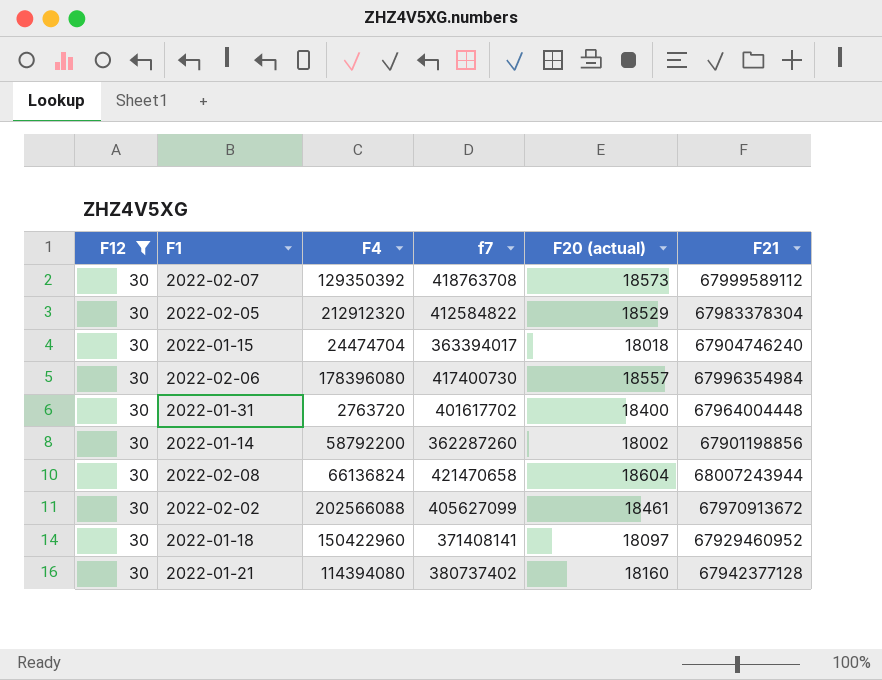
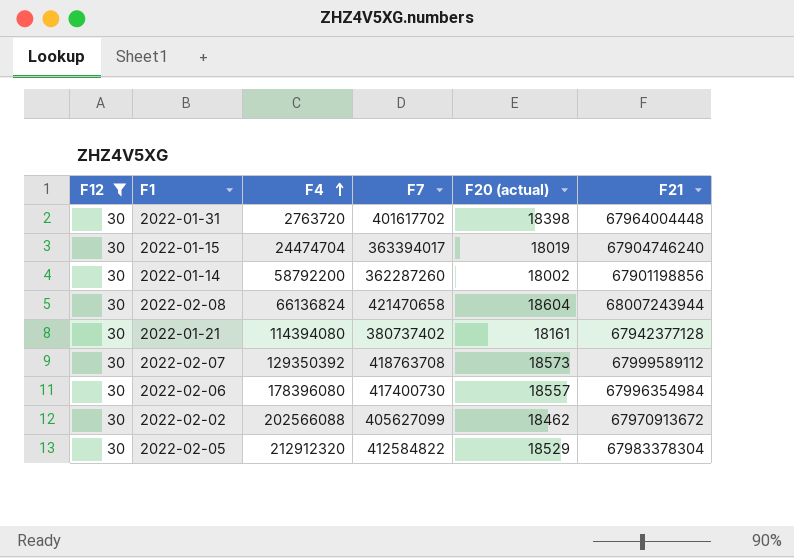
row order: none -> F4 ascending
column name: f7 -> F7
row 2022-01-18: 30 | 150422960 | 371408141 | 18097 | 67929460952 -> none
2022-01-31 | F20 (actual): 18400 -> 18398
2022-01-15 | F20 (actual): 18018 -> 18019
2022-01-21 | F20 (actual): 18160 -> 18161
2022-02-02 | F20 (actual): 18461 -> 18462

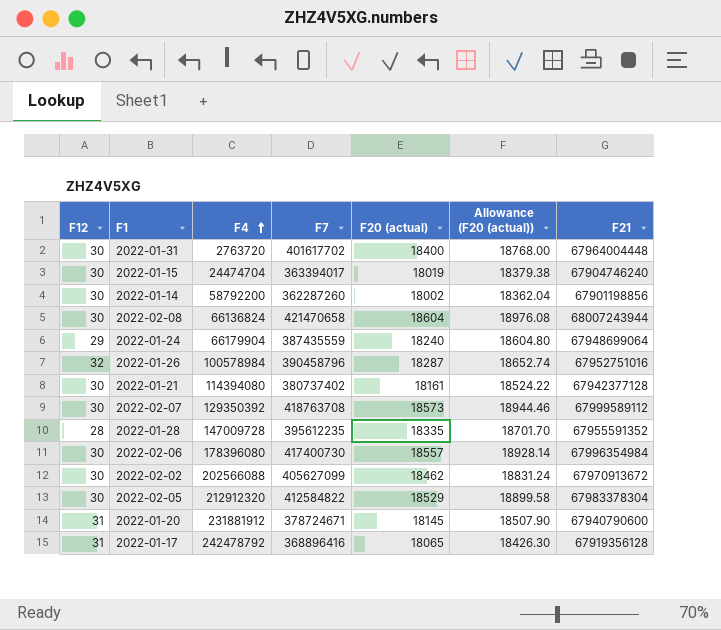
filter: F12 = 30 -> none
column Allowance (F20 (actual)) | formula: none -> [F20 (actual)] * 1.02
2022-01-31 | F20 (actual): 18398 -> 18400

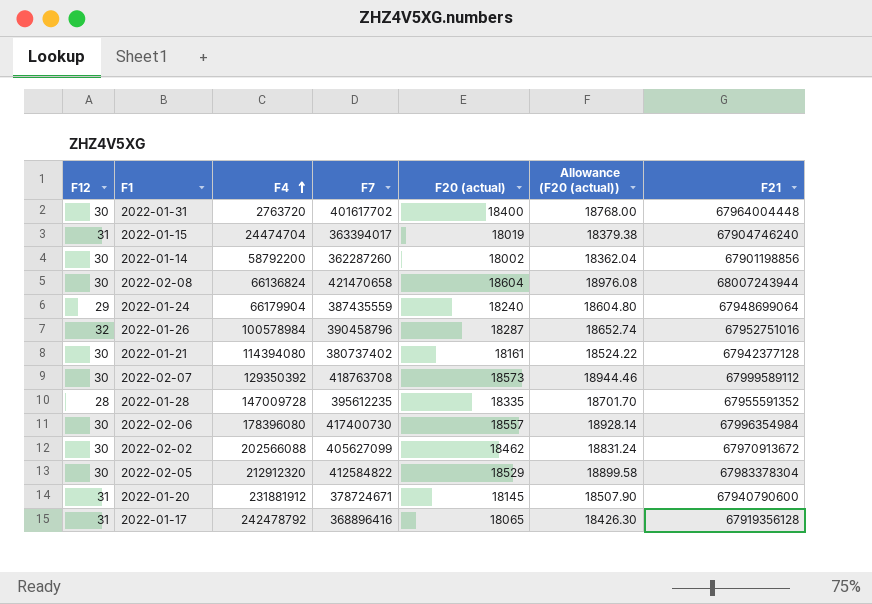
2022-01-15 | F12: 30 -> 31

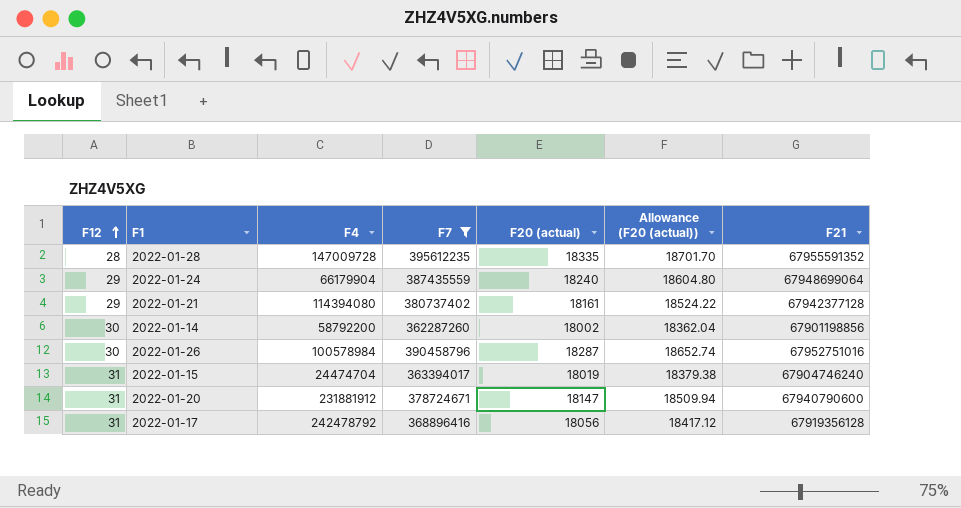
filter: none -> F7 <= 395612235
row order: F4 ascending -> F12 ascending
2022-01-21 | F12: 30 -> 29
2022-01-26 | F12: 32 -> 30
2022-01-20 | F20 (actual): 18145 -> 18147
2022-01-20 | Allowance (F20 (actual)): 18507.90 -> 18509.94
2022-01-17 | F20 (actual): 18065 -> 18056
2022-01-17 | Allowance (F20 (actual)): 18426.30 -> 18417.12

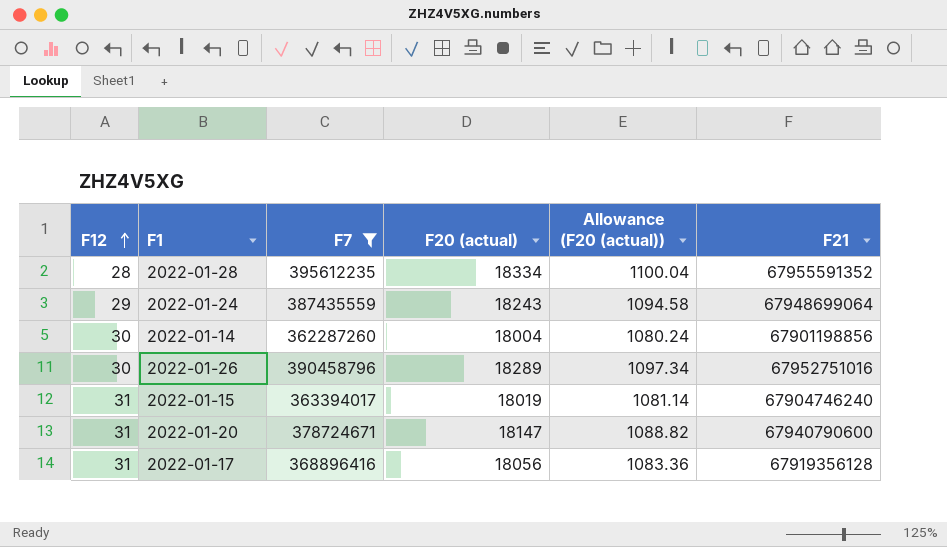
column F4 | position: 3 -> none
column Allowance (F20 (actual)) | formula: [F20 (actual)] * 1.02 -> [F20 (actual)] * 0.06
row 2022-01-21: 29 | 114394080 | 380737402 | 18161 | 18524.22 | 67942377128 -> none
2022-01-28 | F20 (actual): 18335 -> 18334
2022-01-24 | F20 (actual): 18240 -> 18243
2022-01-14 | F20 (actual): 18002 -> 18004
2022-01-26 | F20 (actual): 18287 -> 18289

